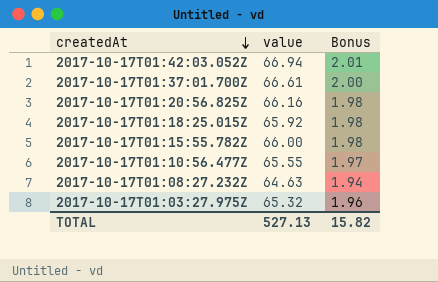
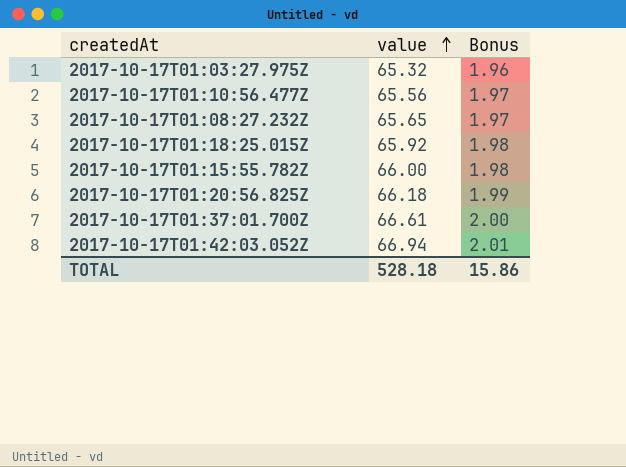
row order: createdAt descending -> value ascending
2017-10-17T01:10:56.477Z | value: 65.55 -> 65.56
2017-10-17T01:08:27.232Z | value: 64.63 -> 65.65
2017-10-17T01:08:27.232Z | Bonus: 1.94 -> 1.97
2017-10-17T01:20:56.825Z | value: 66.16 -> 66.18
2017-10-17T01:20:56.825Z | Bonus: 1.98 -> 1.99
TOTAL | value: 527.13 -> 528.18
TOTAL | Bonus: 15.82 -> 15.86

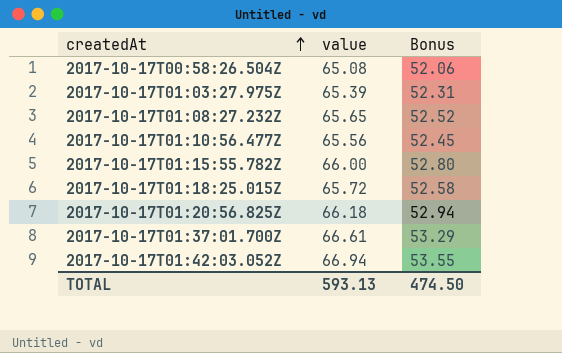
row order: value ascending -> createdAt ascending
column Bonus | formula: [value] * 0.03 -> [value] * 0.8
row 2017-10-17T00:58:26.504Z: none -> 65.08 | 52.06
2017-10-17T01:03:27.975Z | value: 65.32 -> 65.39
2017-10-17T01:18:25.015Z | value: 65.92 -> 65.72
TOTAL | value: 528.18 -> 593.13
TOTAL | Bonus: 15.86 -> 474.50

